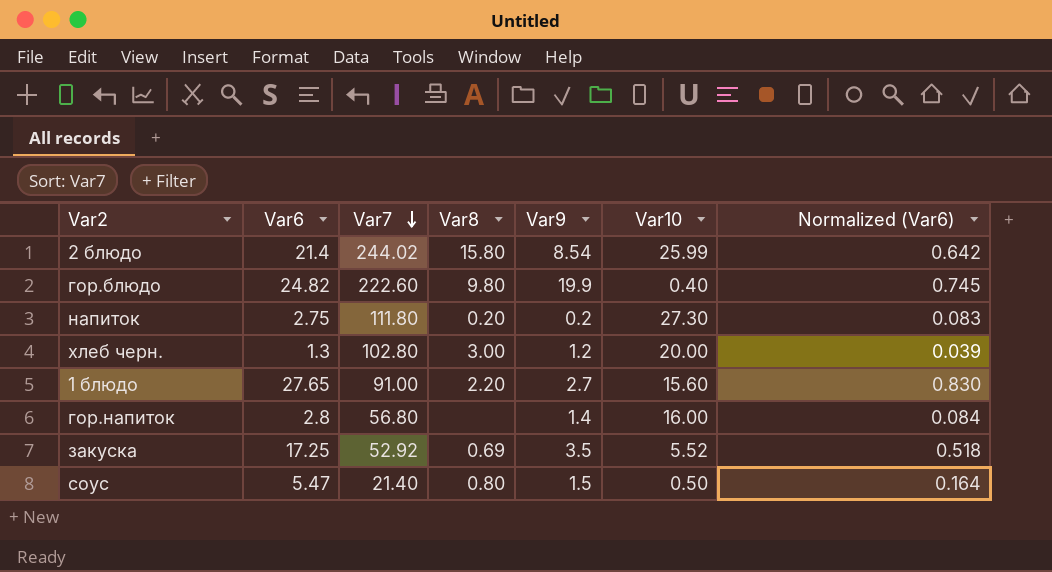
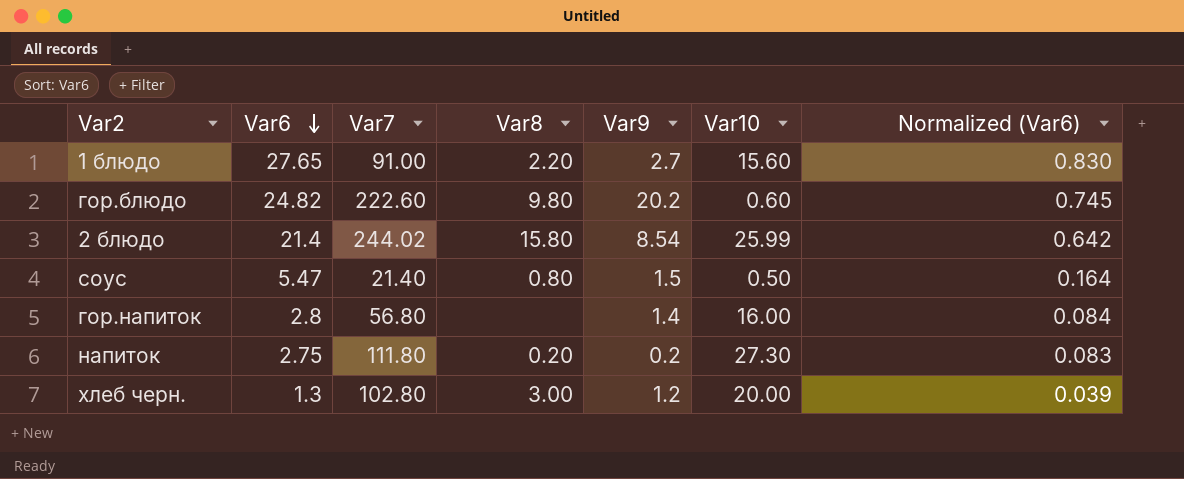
row order: Var7 descending -> Var6 descending
row закуска: 17.25 | 52.92 | 0.69 | 3.5 | 5.52 | 0.518 -> none
гор.блюдо | Var9: 19.9 -> 20.2
гор.блюдо | Var10: 0.40 -> 0.60

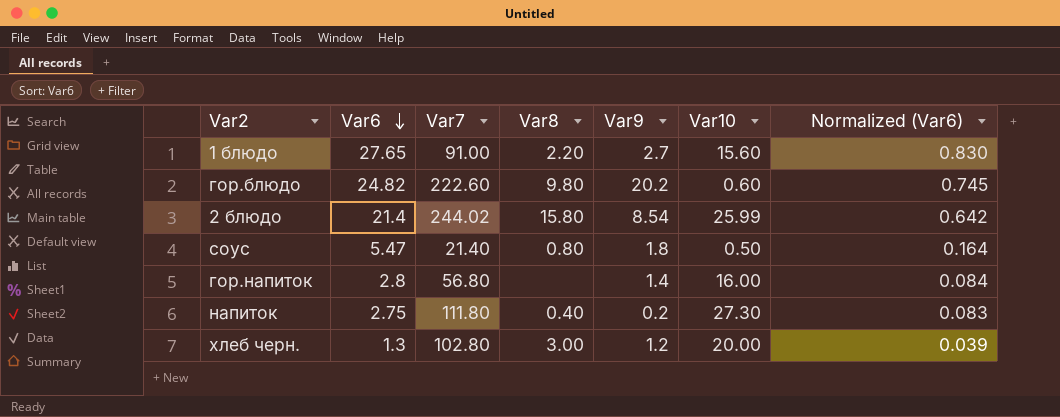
соус | Var9: 1.5 -> 1.8
напиток | Var8: 0.20 -> 0.40

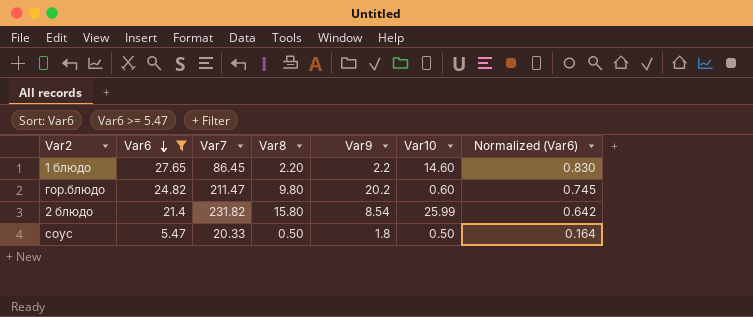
filter: none -> Var6 >= 5.47
1 блюдо | Var7: 91.00 -> 86.45
1 блюдо | Var9: 2.7 -> 2.2
1 блюдо | Var10: 15.60 -> 14.60
гор.блюдо | Var7: 222.60 -> 211.47
2 блюдо | Var7: 244.02 -> 231.82
соус | Var7: 21.40 -> 20.33
соус | Var8: 0.80 -> 0.50

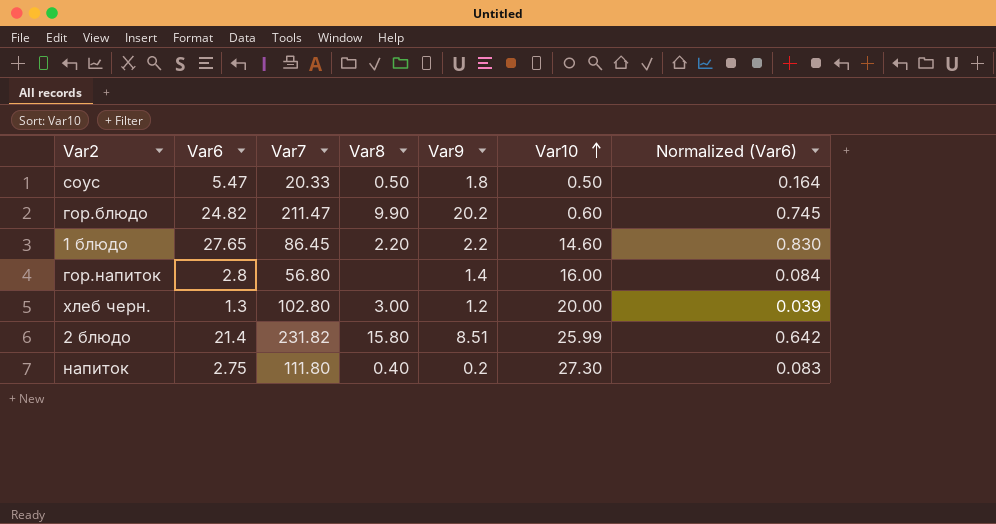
filter: Var6 >= 5.47 -> none
row order: Var6 descending -> Var10 ascending
гор.блюдо | Var8: 9.80 -> 9.90
2 блюдо | Var9: 8.54 -> 8.51

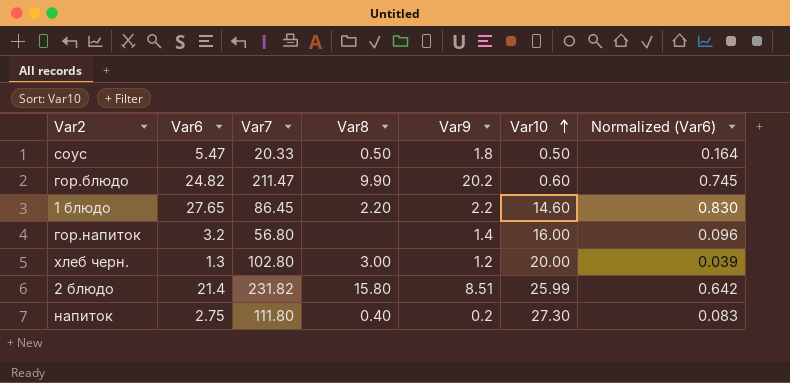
гор.напиток | Var6: 2.8 -> 3.2
гор.напиток | Normalized (Var6): 0.084 -> 0.096

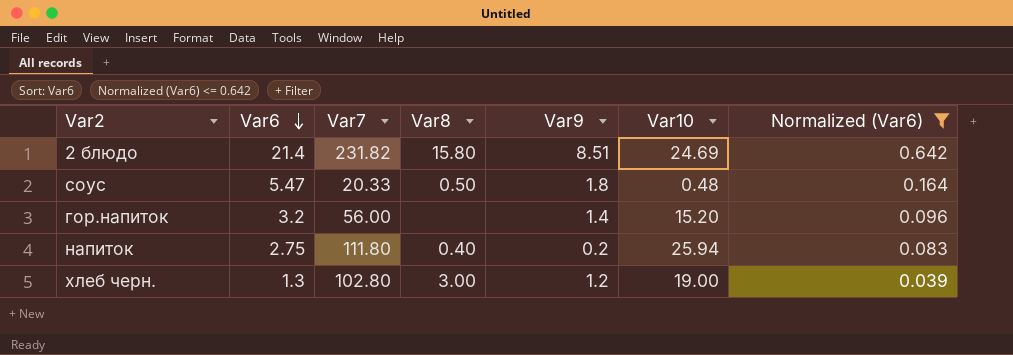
filter: none -> Normalized (Var6) <= 0.642
row order: Var10 ascending -> Var6 descending
2 блюдо | Var10: 25.99 -> 24.69
соус | Var10: 0.50 -> 0.48
гор.напиток | Var7: 56.80 -> 56.00
гор.напиток | Var10: 16.00 -> 15.20
напиток | Var10: 27.30 -> 25.94
хлеб черн. | Var10: 20.00 -> 19.00

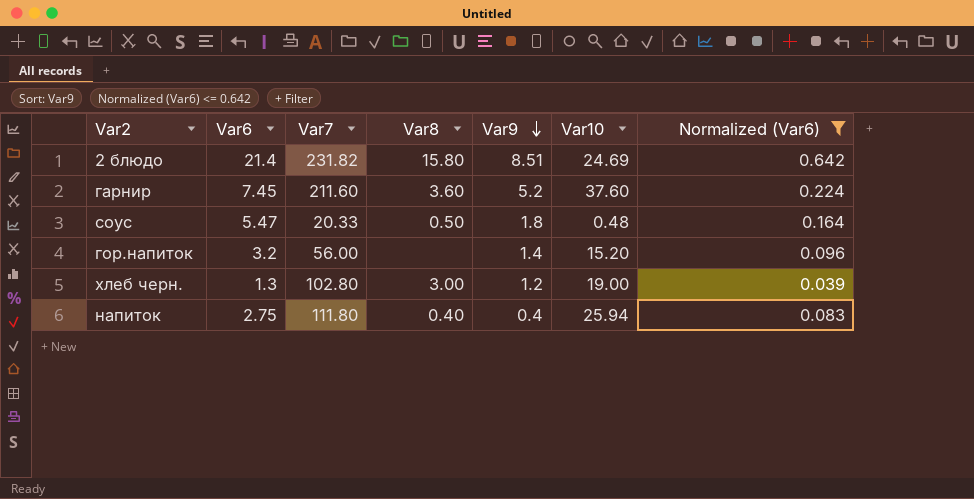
row order: Var6 descending -> Var9 descending
row гарнир: none -> 7.45 | 211.60 | 3.60 | 5.2 | 37.60 | 0.224
напиток | Var9: 0.2 -> 0.4

